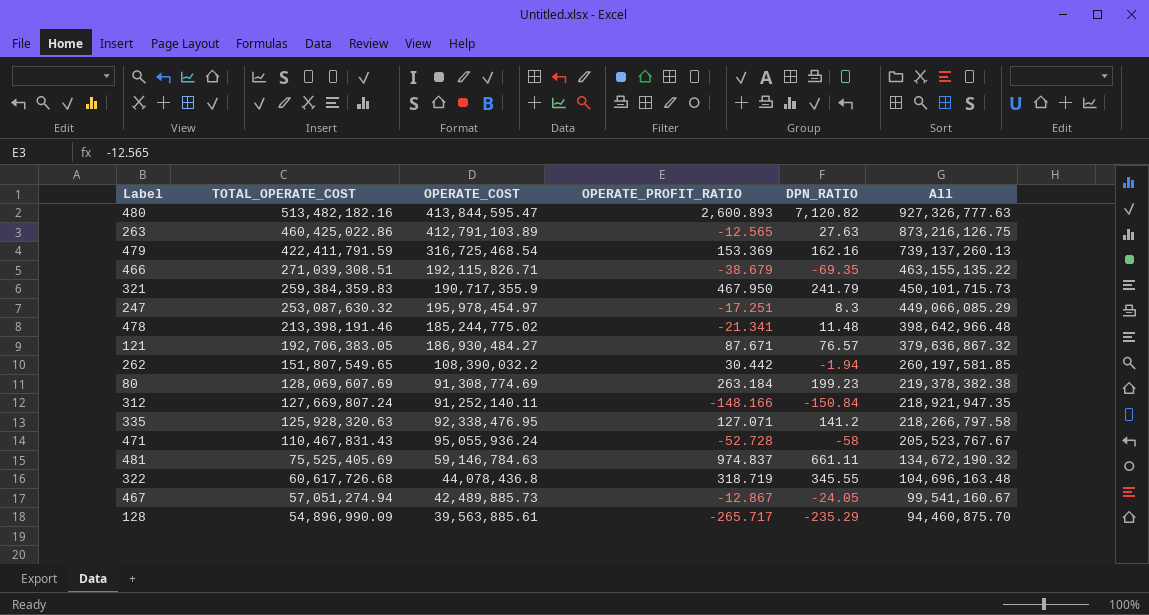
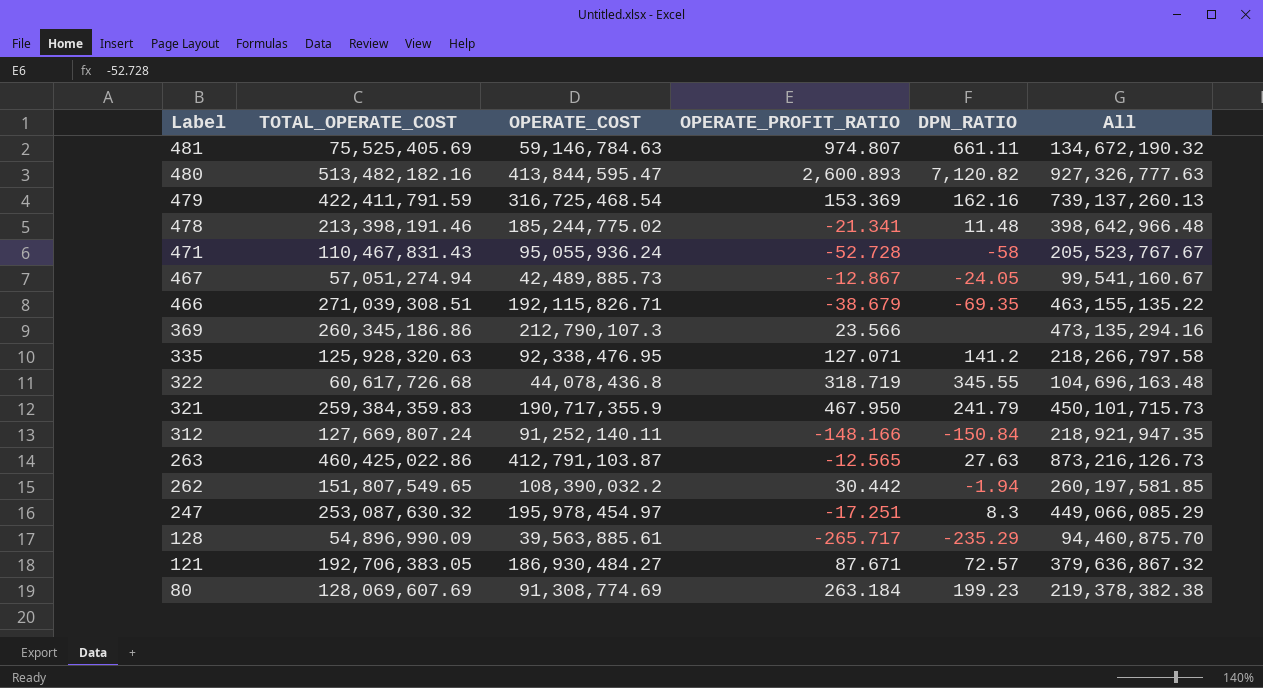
row order: TOTAL_OPERATE_COST descending -> Label descending
481 | OPERATE_PROFIT_RATIO: 974.837 -> 974.807
row 369: none -> 260,345,186.86 | 212,790,107.3 | 23.566 | none | 473,135,294.16
263 | OPERATE_COST: 412,791,103.89 -> 412,791,103.87
263 | All: 873,216,126.75 -> 873,216,126.73
121 | DPN_RATIO: 76.57 -> 72.57

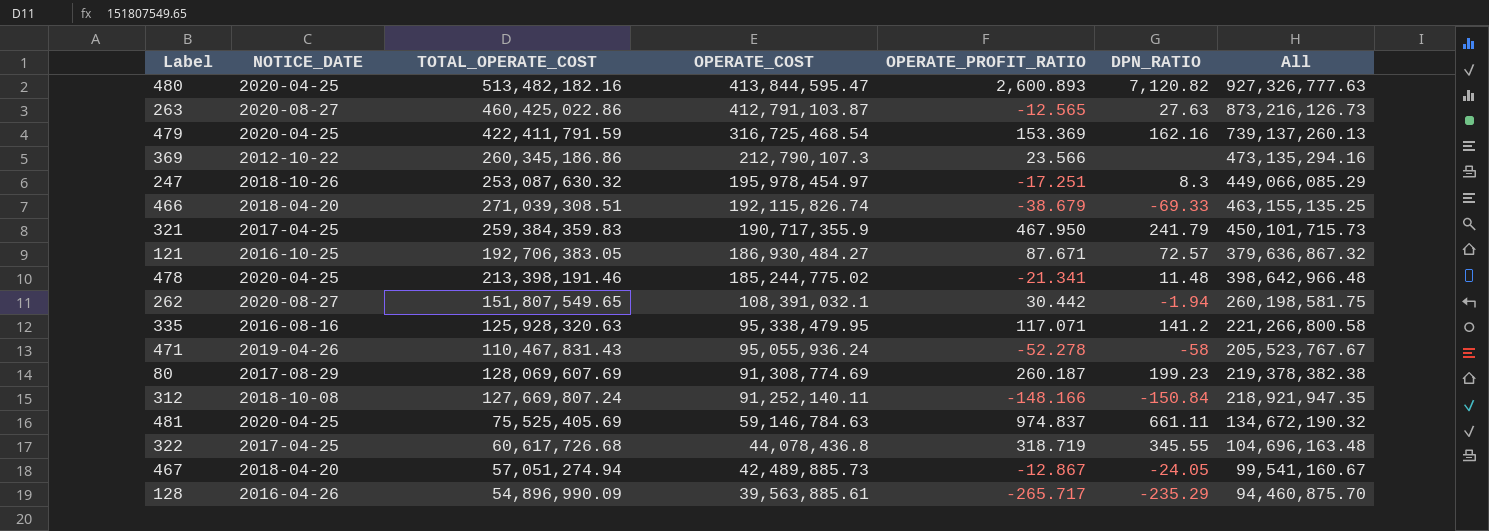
row order: Label descending -> OPERATE_COST descending
column NOTICE_DATE | position: none -> 2
466 | OPERATE_COST: 192,115,826.71 -> 192,115,826.74
466 | DPN_RATIO: -69.35 -> -69.33
466 | All: 463,155,135.22 -> 463,155,135.25
262 | OPERATE_COST: 108,390,032.2 -> 108,391,032.1
262 | All: 260,197,581.85 -> 260,198,581.75
335 | OPERATE_COST: 92,338,476.95 -> 95,338,479.95
335 | OPERATE_PROFIT_RATIO: 127.071 -> 117.071
335 | All: 218,266,797.58 -> 221,266,800.58
471 | OPERATE_PROFIT_RATIO: -52.728 -> -52.278
80 | OPERATE_PROFIT_RATIO: 263.184 -> 260.187
481 | OPERATE_PROFIT_RATIO: 974.807 -> 974.837

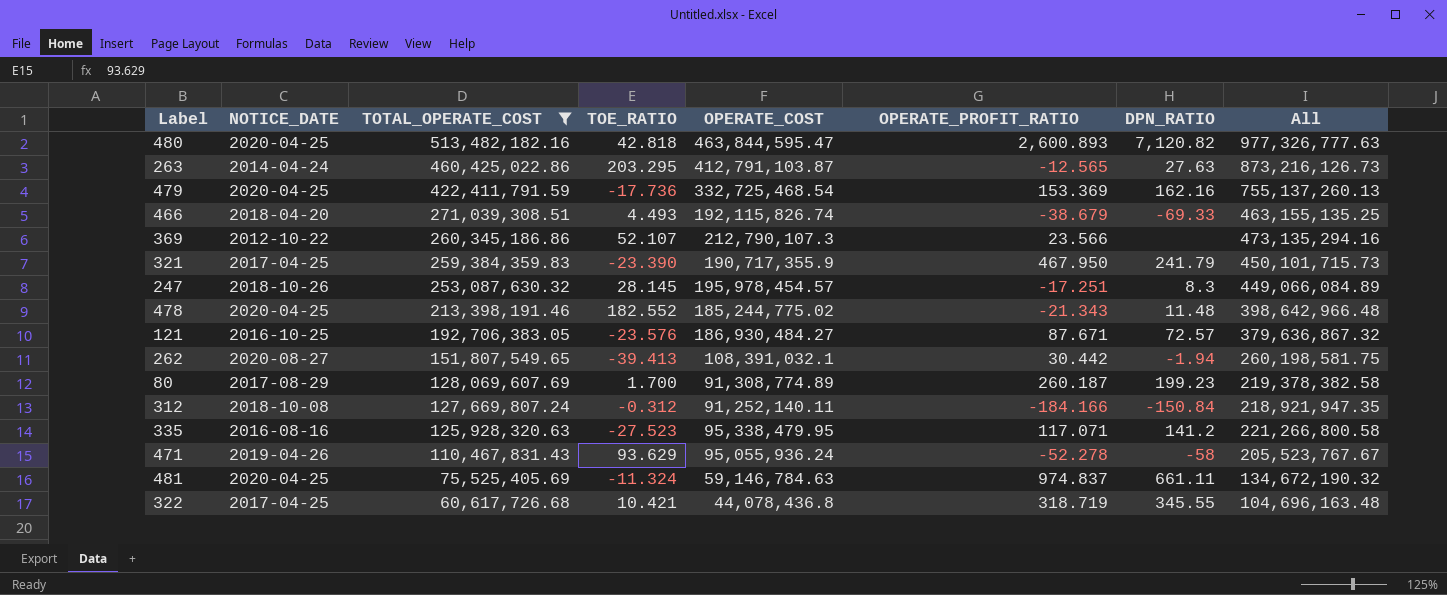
filter: none -> TOTAL_OPERATE_COST >= 60,617,726.68
row order: OPERATE_COST descending -> TOTAL_OPERATE_COST descending
column TOE_RATIO | position: none -> 4
480 | OPERATE_COST: 413,844,595.47 -> 463,844,595.47
480 | All: 927,326,777.63 -> 977,326,777.63
263 | NOTICE_DATE: 2020-08-27 -> 2014-04-24
479 | OPERATE_COST: 316,725,468.54 -> 332,725,468.54
479 | All: 739,137,260.13 -> 755,137,260.13
247 | OPERATE_COST: 195,978,454.97 -> 195,978,454.57
247 | All: 449,066,085.29 -> 449,066,084.89
478 | OPERATE_PROFIT_RATIO: -21.341 -> -21.343
80 | OPERATE_COST: 91,308,774.69 -> 91,308,774.89
80 | All: 219,378,382.38 -> 219,378,382.58
312 | OPERATE_PROFIT_RATIO: -148.166 -> -184.166

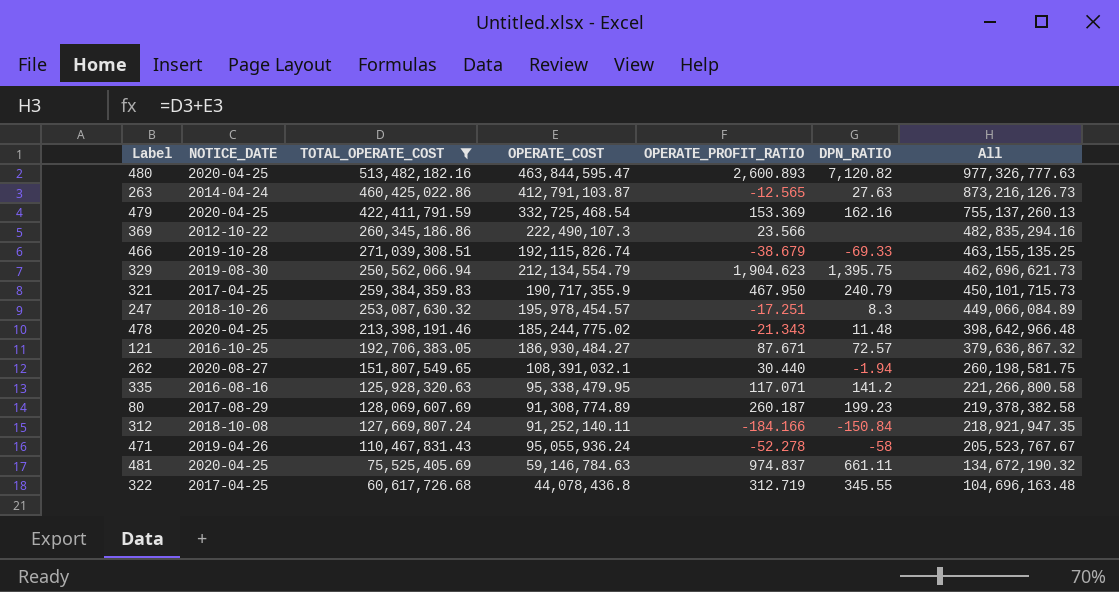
row order: TOTAL_OPERATE_COST descending -> All descending
column TOE_RATIO | position: 4 -> none
369 | OPERATE_COST: 212,790,107.3 -> 222,490,107.3
369 | All: 473,135,294.16 -> 482,835,294.16
466 | NOTICE_DATE: 2018-04-20 -> 2019-10-28
row 329: none -> 2019-08-30 | 250,562,066.94 | 212,134,554.79 | 1,904.623 | 1,395.75 | 462,696,621.73
321 | DPN_RATIO: 241.79 -> 240.79
262 | OPERATE_PROFIT_RATIO: 30.442 -> 30.440
322 | OPERATE_PROFIT_RATIO: 318.719 -> 312.719

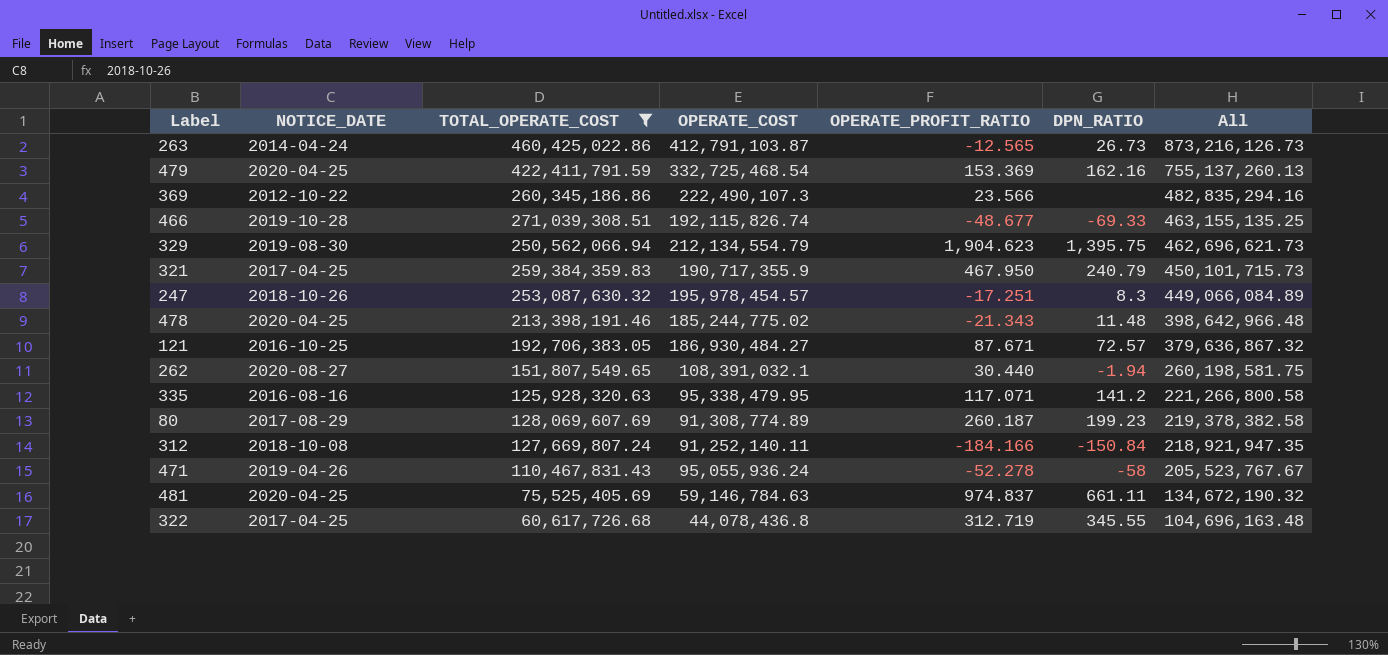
row 480: 2020-04-25 | 513,482,182.16 | 463,844,595.47 | 2,600.893 | 7,120.82 | 977,326,777.63 -> none
263 | DPN_RATIO: 27.63 -> 26.73
466 | OPERATE_PROFIT_RATIO: -38.679 -> -48.677

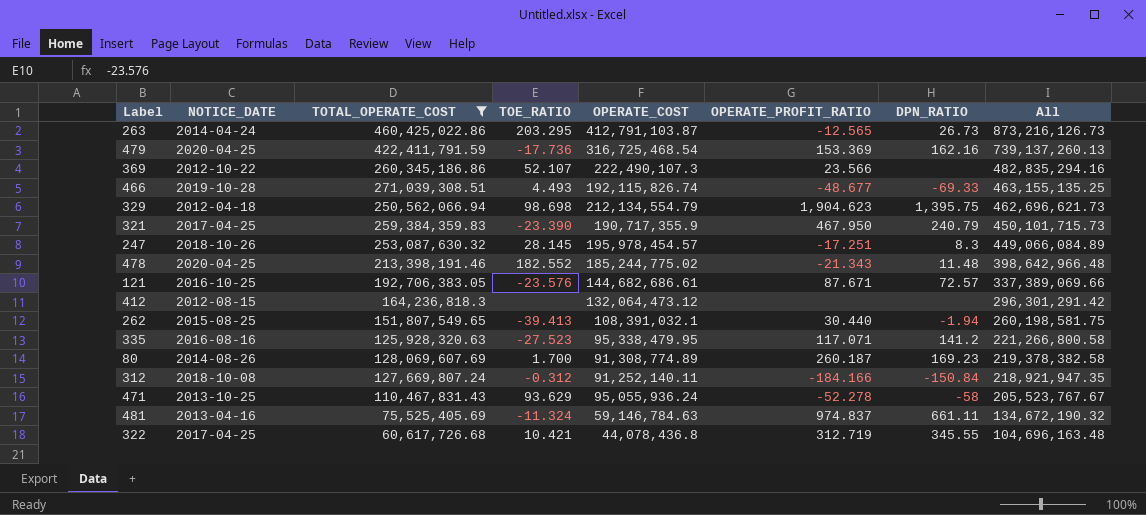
column TOE_RATIO | position: none -> 4
479 | OPERATE_COST: 332,725,468.54 -> 316,725,468.54
479 | All: 755,137,260.13 -> 739,137,260.13
329 | NOTICE_DATE: 2019-08-30 -> 2012-04-18
121 | OPERATE_COST: 186,930,484.27 -> 144,682,686.61
121 | All: 379,636,867.32 -> 337,389,069.66
row 412: none -> 2012-08-15 | 164,236,818.3 | none | 132,064,473.12 | none | none | 296,301,291.42
262 | NOTICE_DATE: 2020-08-27 -> 2015-08-25
80 | NOTICE_DATE: 2017-08-29 -> 2014-08-26
80 | DPN_RATIO: 199.23 -> 169.23
471 | NOTICE_DATE: 2019-04-26 -> 2013-10-25
481 | NOTICE_DATE: 2020-04-25 -> 2013-04-16

